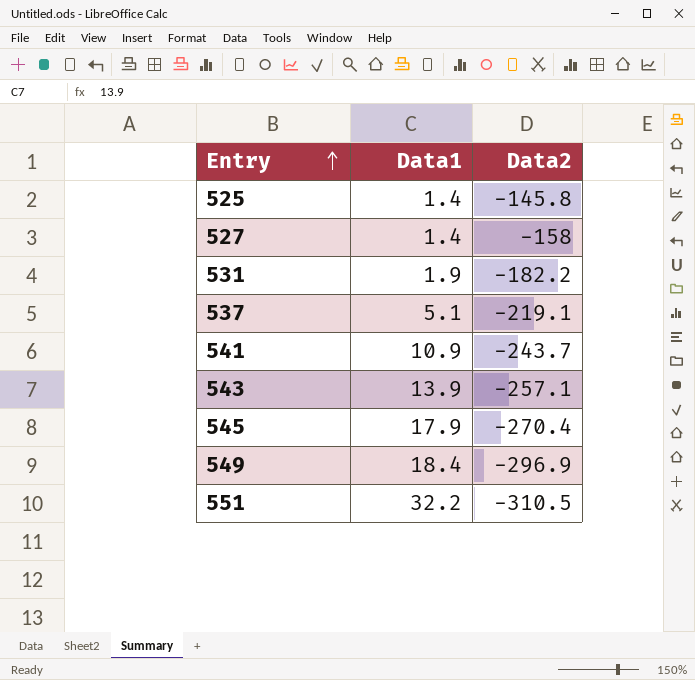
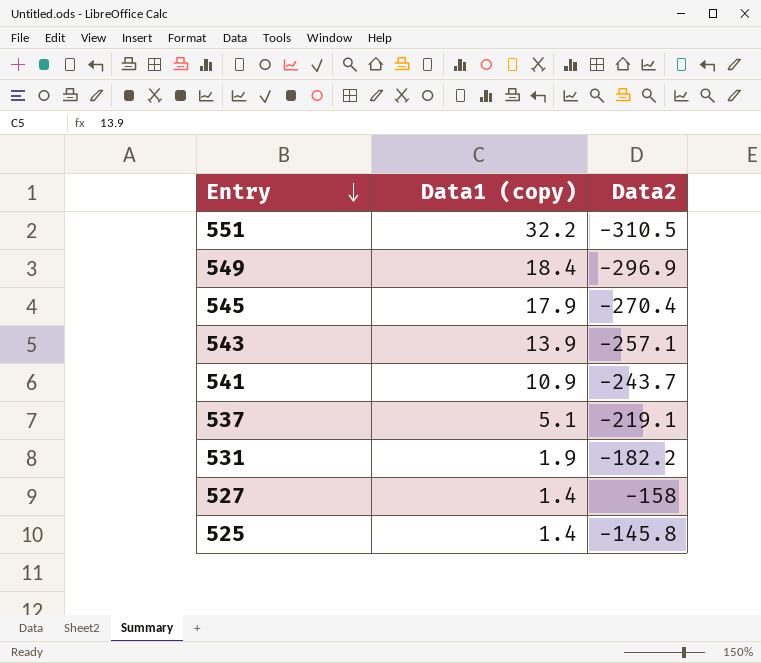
row order: Entry ascending -> Entry descending
column name: Data1 -> Data1 (copy)

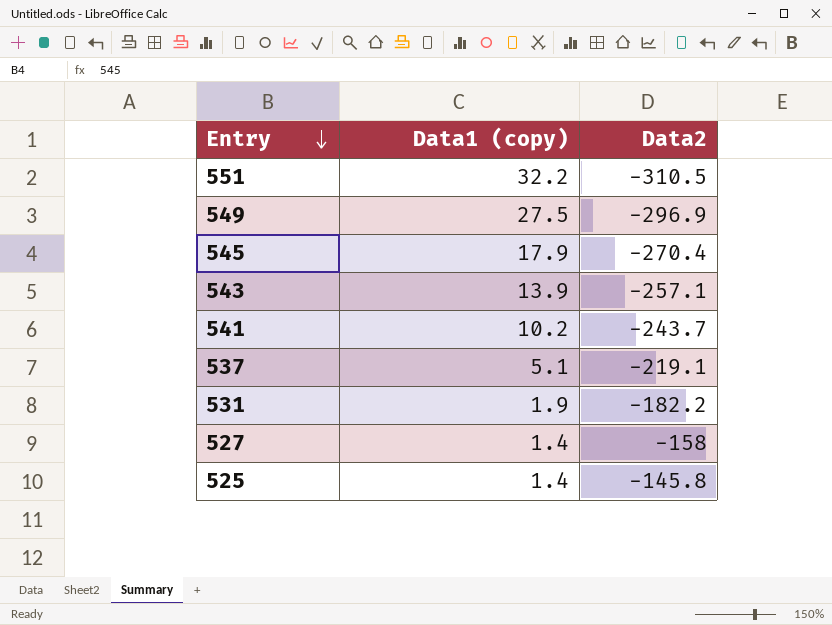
549 | Data1 (copy): 18.4 -> 27.5
541 | Data1 (copy): 10.9 -> 10.2

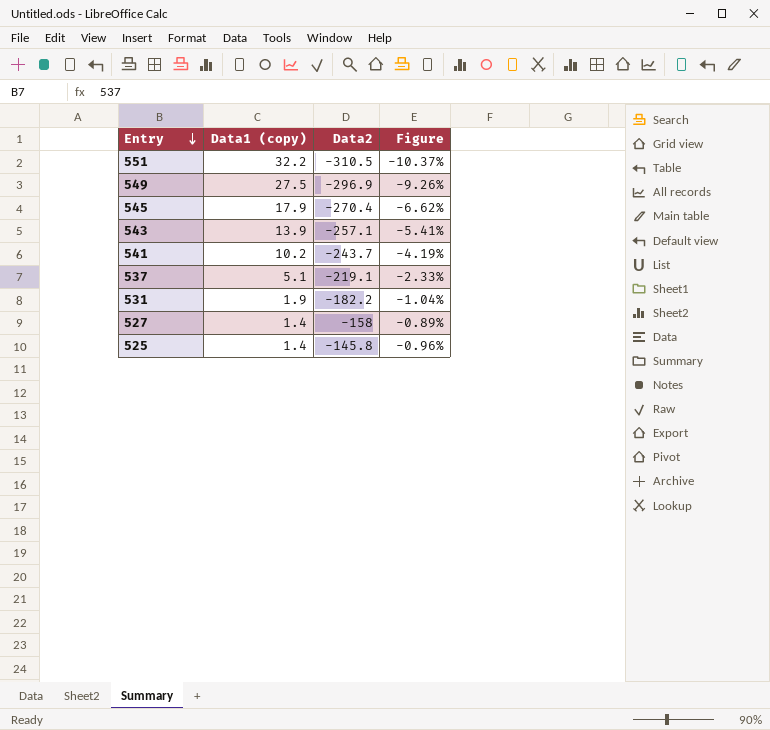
column Figure | formula: none -> [Data1 (copy)] / [Data2]

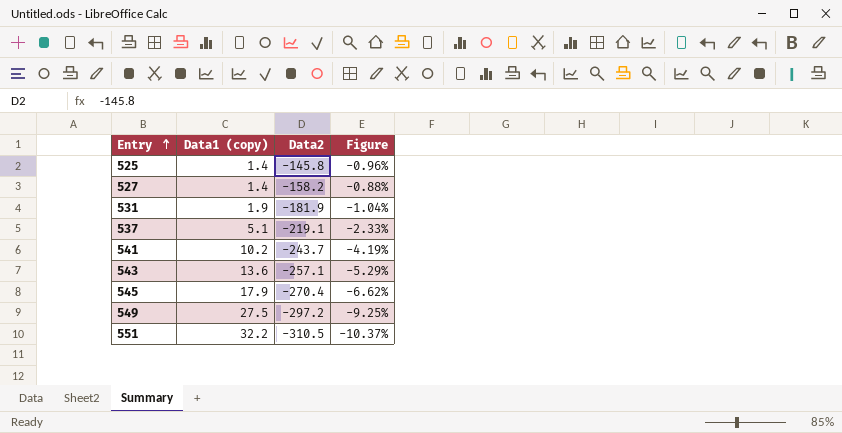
row order: Entry descending -> Entry ascending
527 | Data2: -158 -> -158.2
527 | Figure: -0.89% -> -0.88%
531 | Data2: -182.2 -> -181.9
543 | Data1 (copy): 13.9 -> 13.6
543 | Figure: -5.41% -> -5.29%
549 | Data2: -296.9 -> -297.2
549 | Figure: -9.26% -> -9.25%

